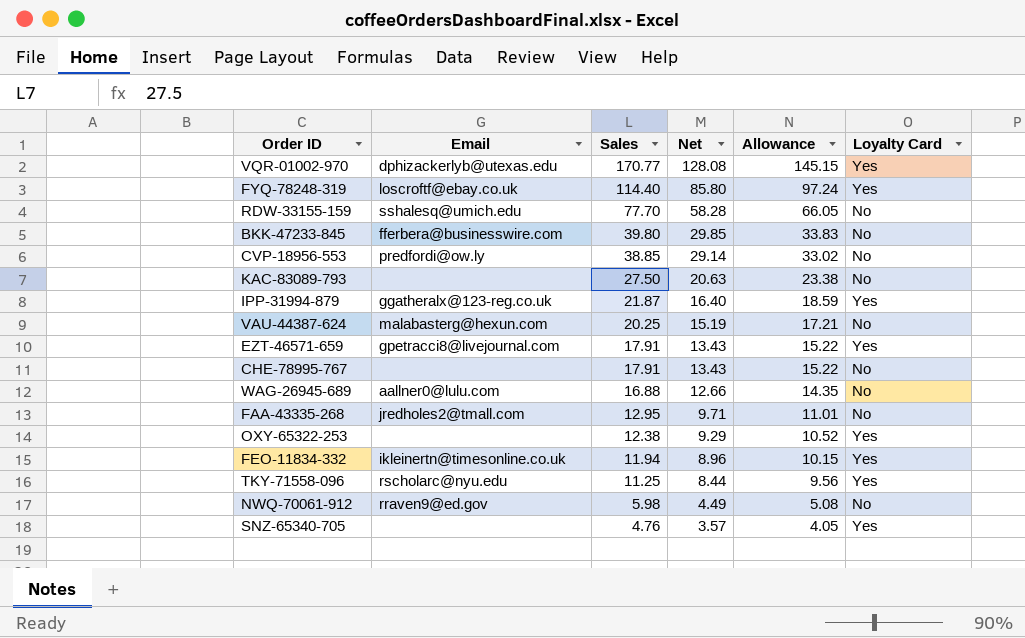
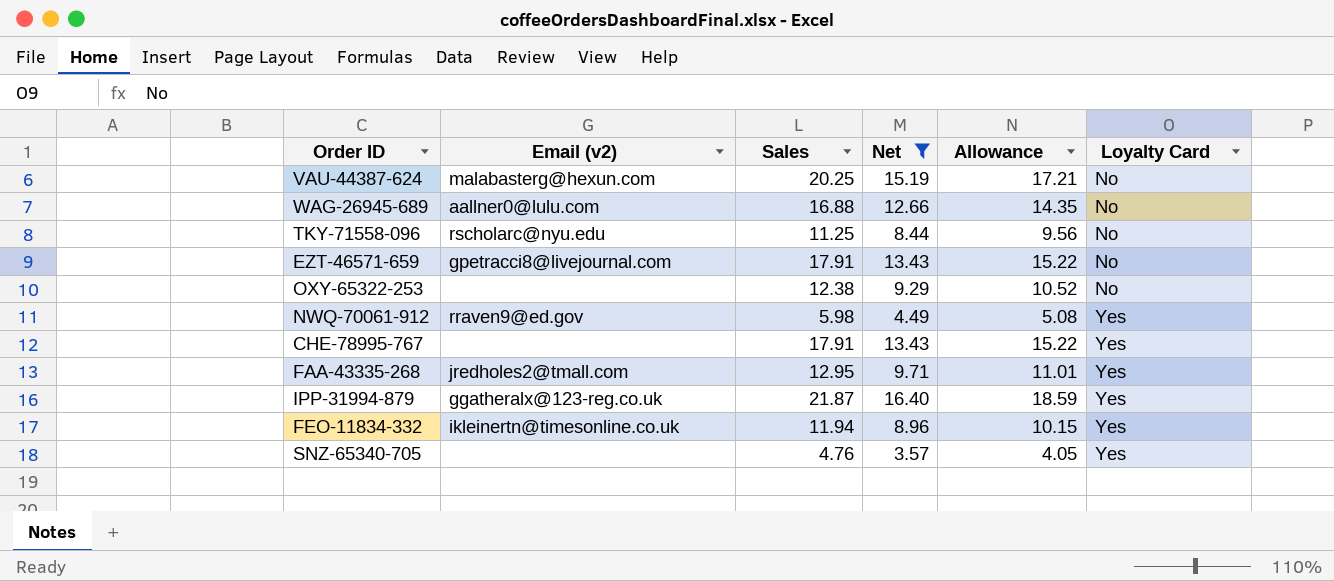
filter: none -> Net <= 16.40
row order: Sales descending -> Loyalty Card ascending
column name: Email -> Email (v2)
TKY-71558-096 | Loyalty Card: Yes -> No
EZT-46571-659 | Loyalty Card: Yes -> No
OXY-65322-253 | Loyalty Card: Yes -> No
NWQ-70061-912 | Loyalty Card: No -> Yes
CHE-78995-767 | Loyalty Card: No -> Yes
FAA-43335-268 | Loyalty Card: No -> Yes

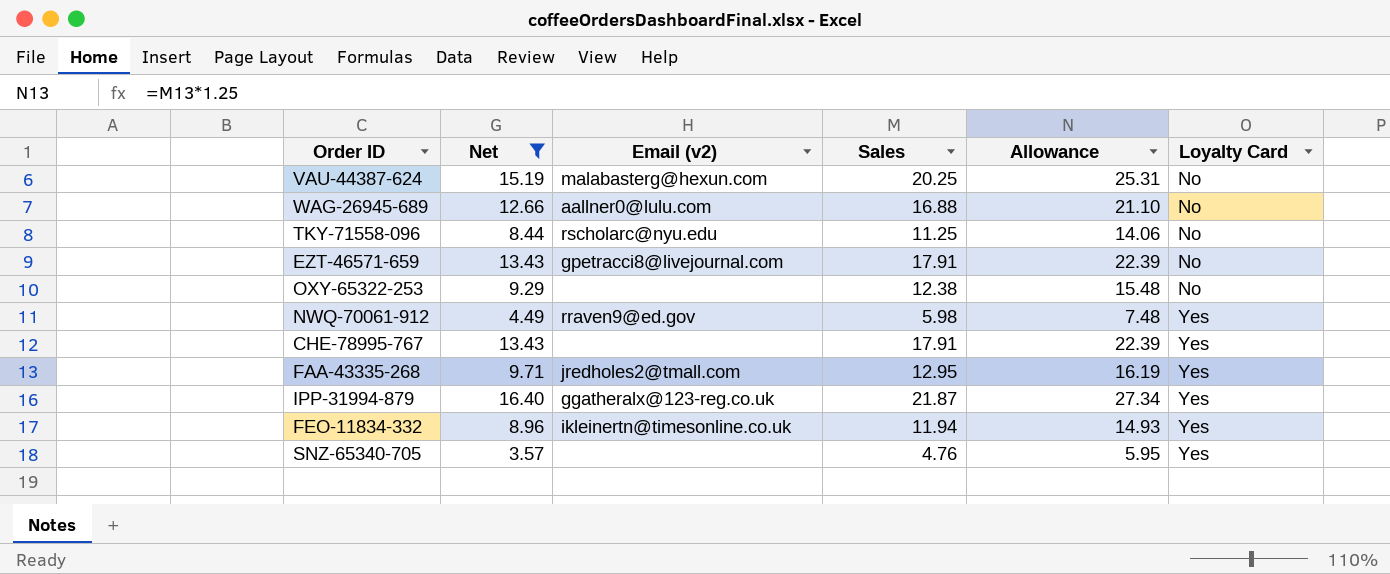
column Net | position: 4 -> 2
column Allowance | formula: [Sales] * 0.85 -> [Sales] * 1.25

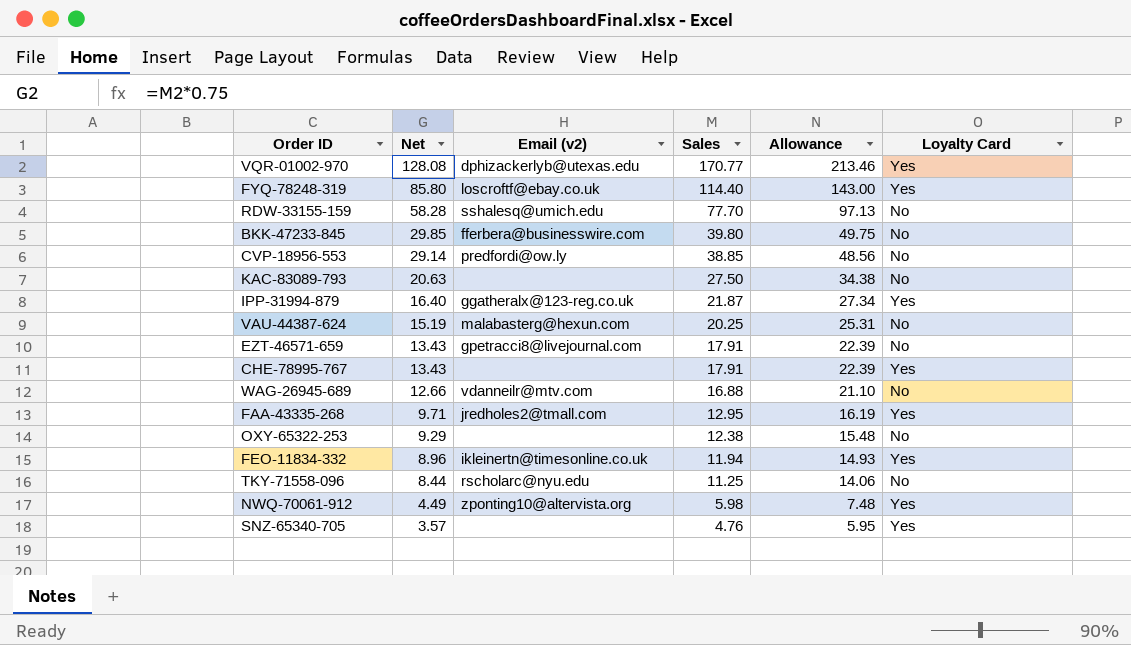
filter: Net <= 16.40 -> none
row order: Loyalty Card ascending -> Net descending
WAG-26945-689 | Email (v2): aallner0@lulu.com -> vdanneilr@mtv.com
NWQ-70061-912 | Email (v2): rraven9@ed.gov -> zponting10@altervista.org

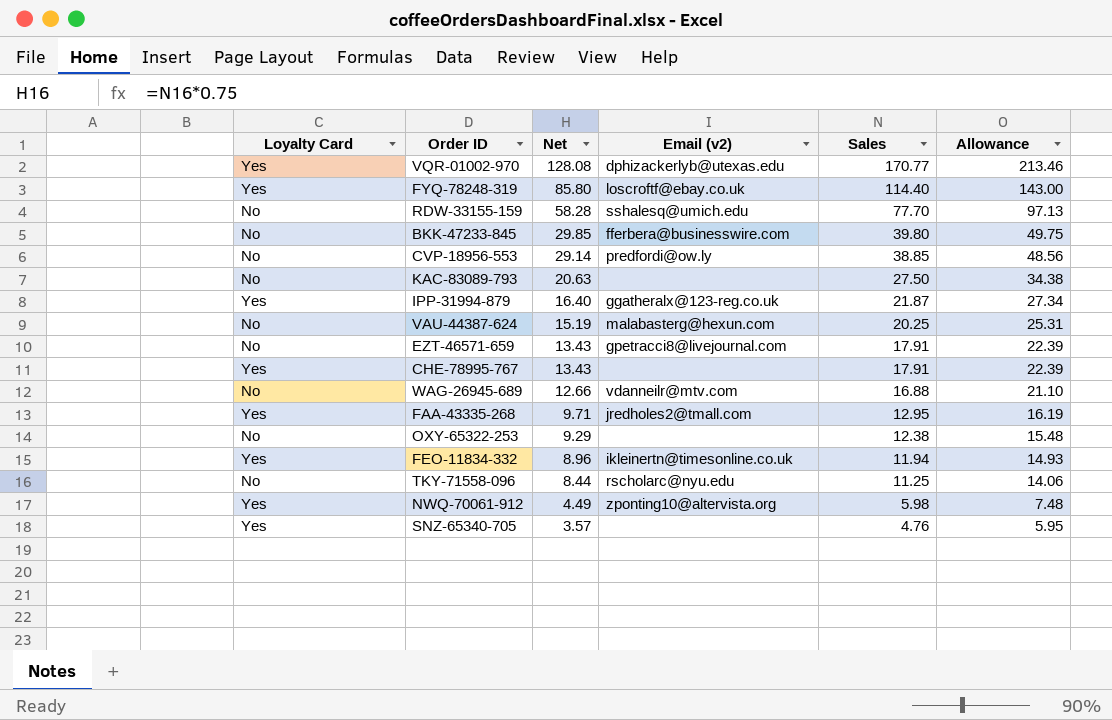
column Loyalty Card | position: 6 -> 1

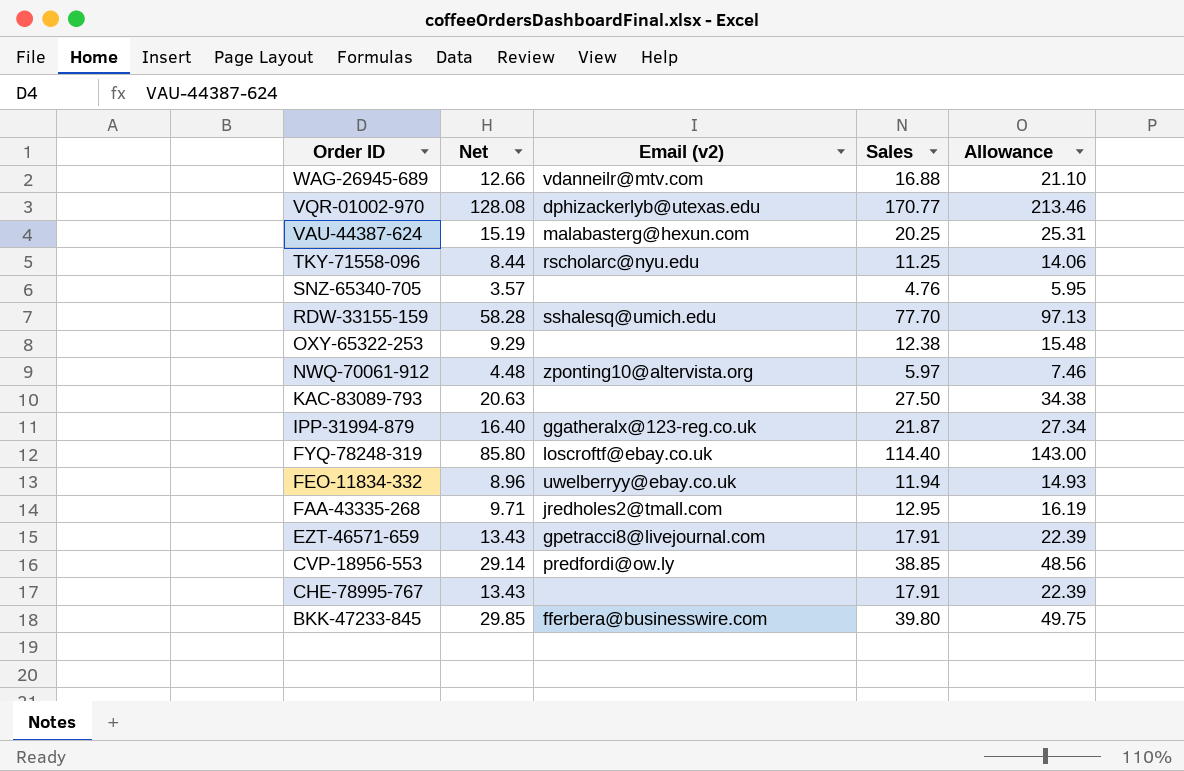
row order: Net descending -> Order ID descending
column Loyalty Card | position: 1 -> none
NWQ-70061-912 | Net: 4.49 -> 4.48
NWQ-70061-912 | Sales: 5.98 -> 5.97
NWQ-70061-912 | Allowance: 7.48 -> 7.46
FEO-11834-332 | Email (v2): ikleinertn@timesonline.co.uk -> uwelberryy@ebay.co.uk

